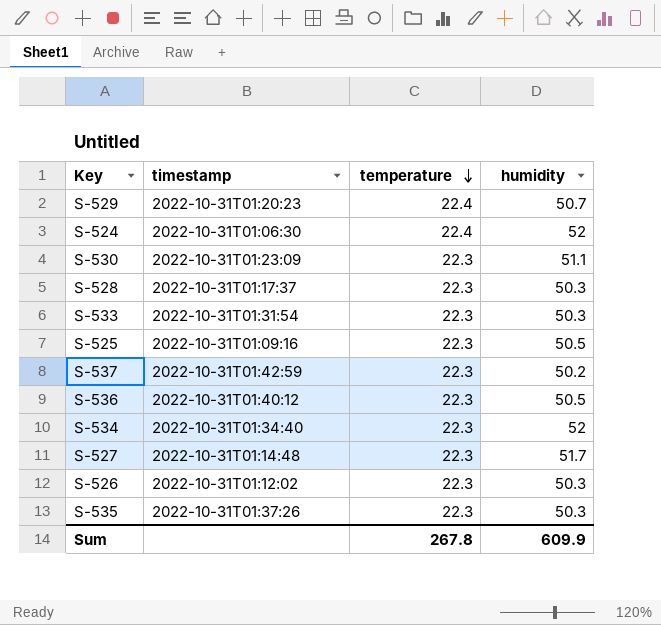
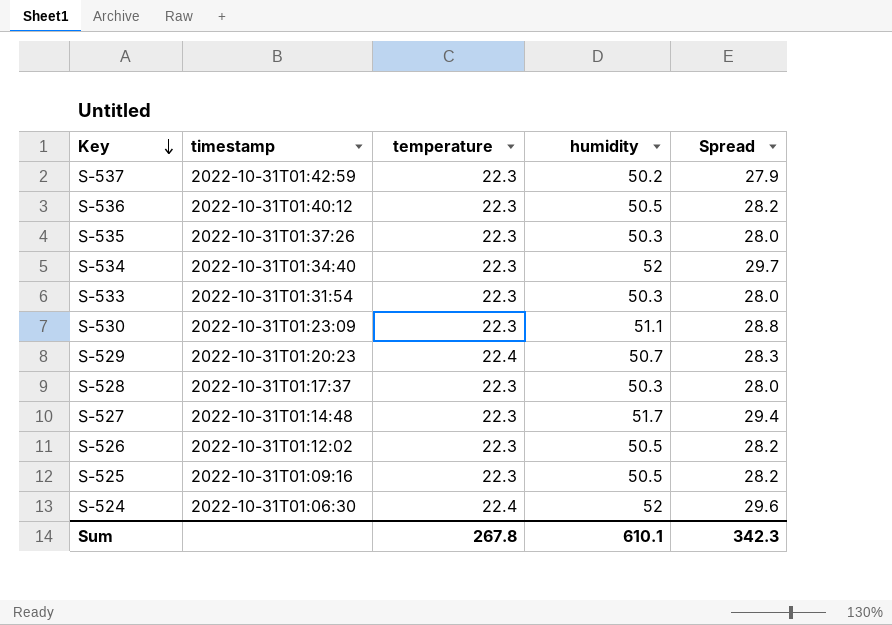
row order: temperature descending -> Key descending
column Spread | formula: none -> [humidity] - [temperature]
S-526 | humidity: 50.3 -> 50.5
Sum | humidity: 609.9 -> 610.1

